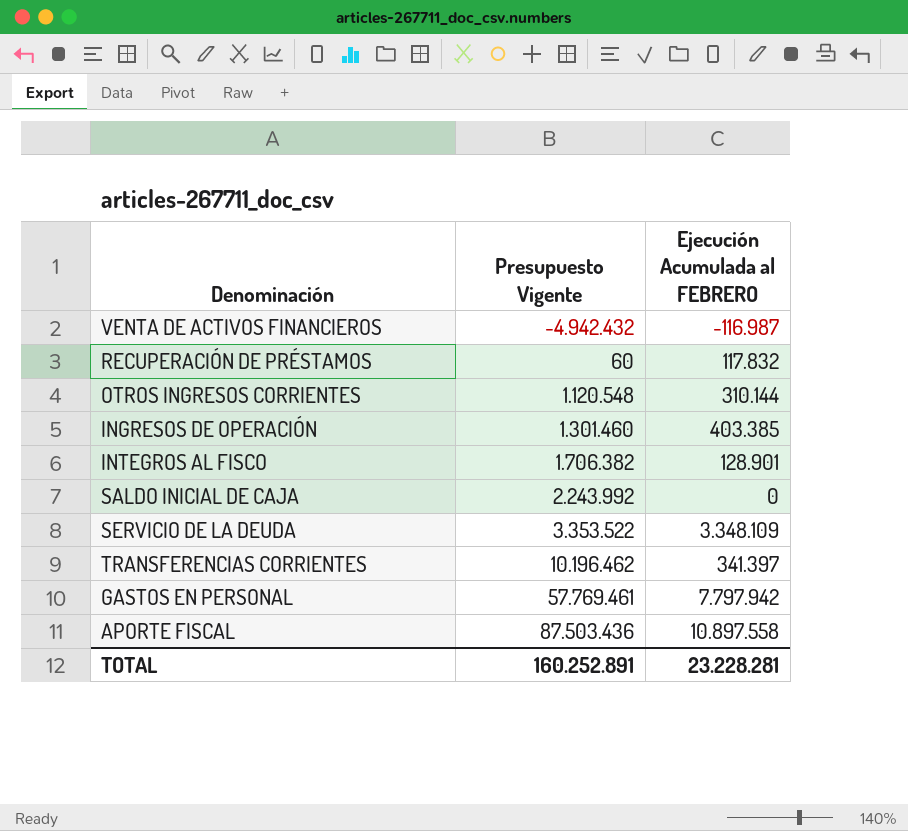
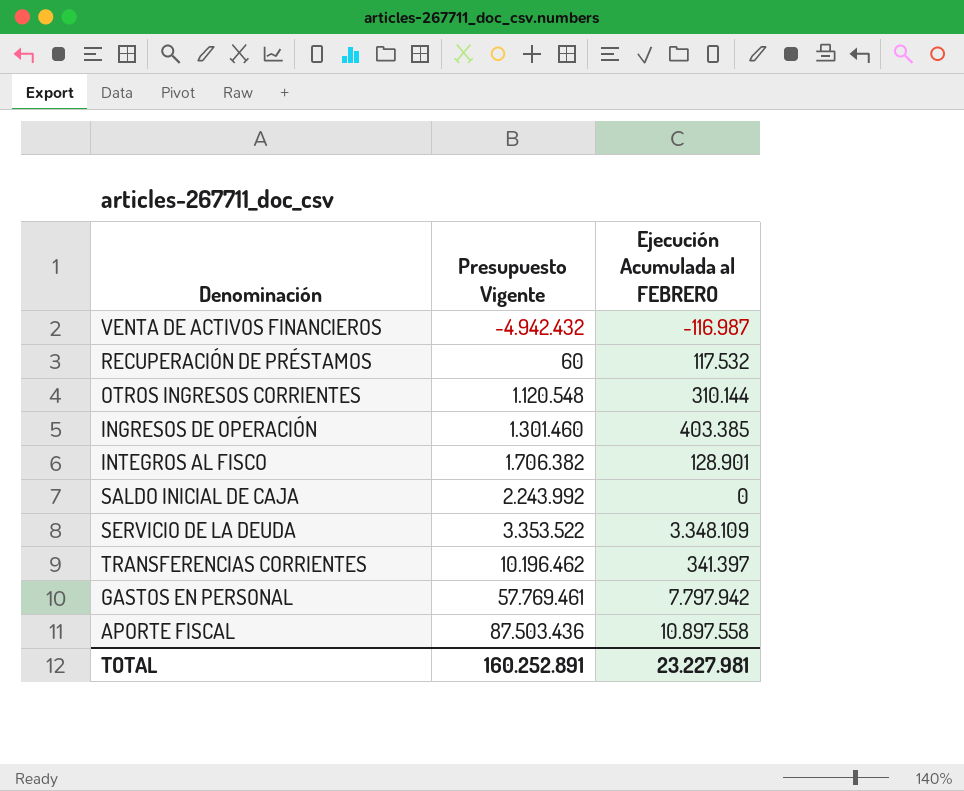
RECUPERACIÓN DE PRÉSTAMOS | Ejecución Acumulada al FEBRERO: 117.832 -> 117.532
TOTAL | Ejecución Acumulada al FEBRERO: 23.228.281 -> 23.227.981

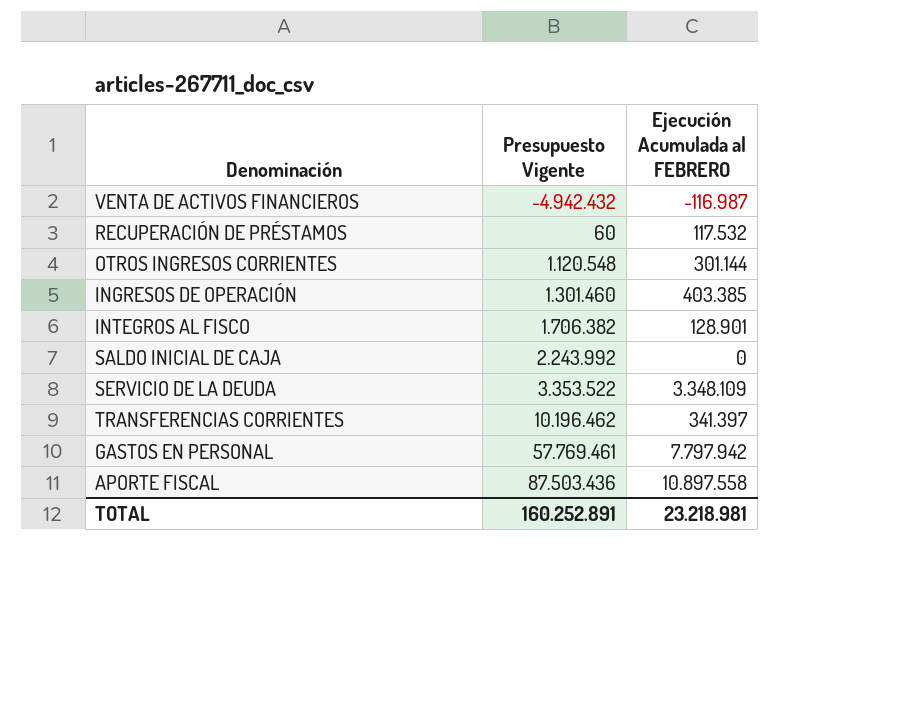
OTROS INGRESOS CORRIENTES | Ejecución Acumulada al FEBRERO: 310.144 -> 301.144
TOTAL | Ejecución Acumulada al FEBRERO: 23.227.981 -> 23.218.981

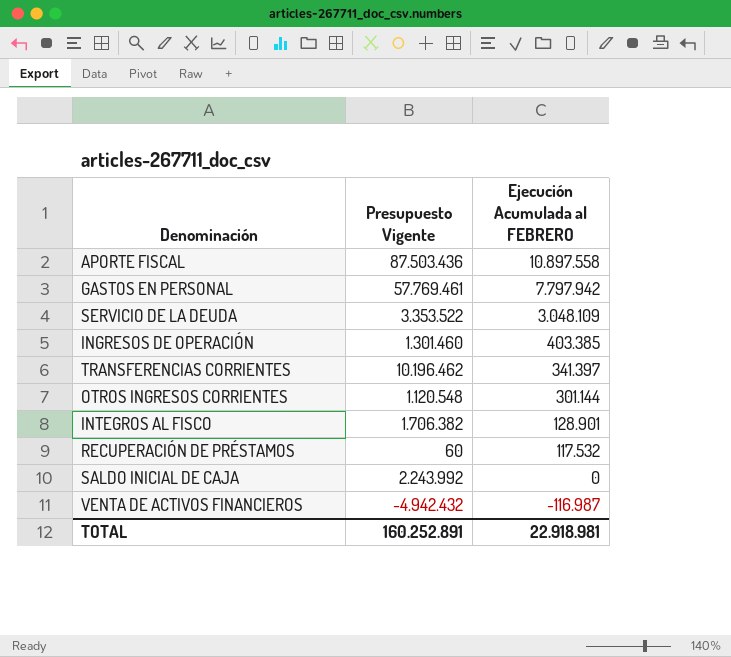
row order: Presupuesto Vigente ascending -> Ejecución Acumulada al FEBRERO descending
SERVICIO DE LA DEUDA | Ejecución Acumulada al FEBRERO: 3.348.109 -> 3.048.109
TOTAL | Ejecución Acumulada al FEBRERO: 23.218.981 -> 22.918.981

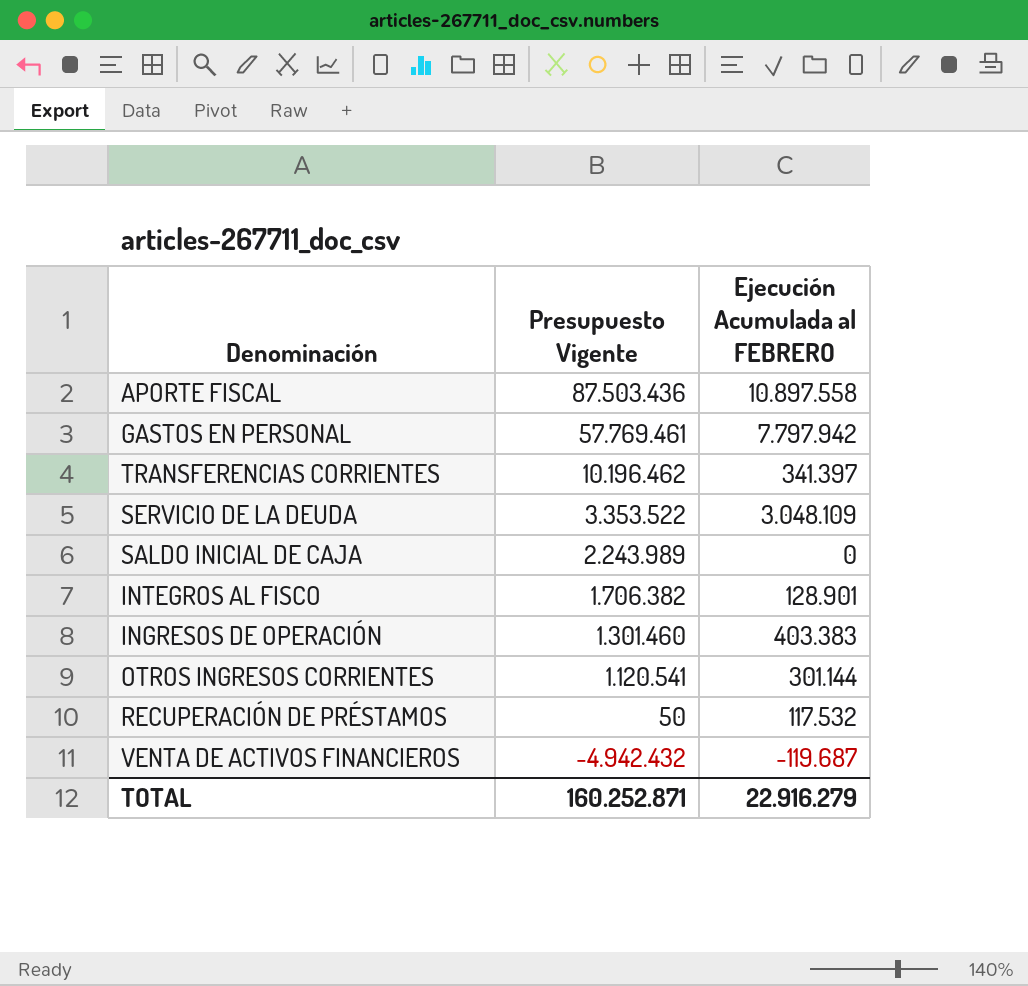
row order: Ejecución Acumulada al FEBRERO descending -> Presupuesto Vigente descending
SALDO INICIAL DE CAJA | Presupuesto Vigente: 2.243.992 -> 2.243.989
INGRESOS DE OPERACIÓN | Ejecución Acumulada al FEBRERO: 403.385 -> 403.383
OTROS INGRESOS CORRIENTES | Presupuesto Vigente: 1.120.548 -> 1.120.541
RECUPERACIÓN DE PRÉSTAMOS | Presupuesto Vigente: 60 -> 50
VENTA DE ACTIVOS FINANCIEROS | Ejecución Acumulada al FEBRERO: -116.987 -> -119.687
TOTAL | Presupuesto Vigente: 160.252.891 -> 160.252.871
TOTAL | Ejecución Acumulada al FEBRERO: 22.918.981 -> 22.916.279

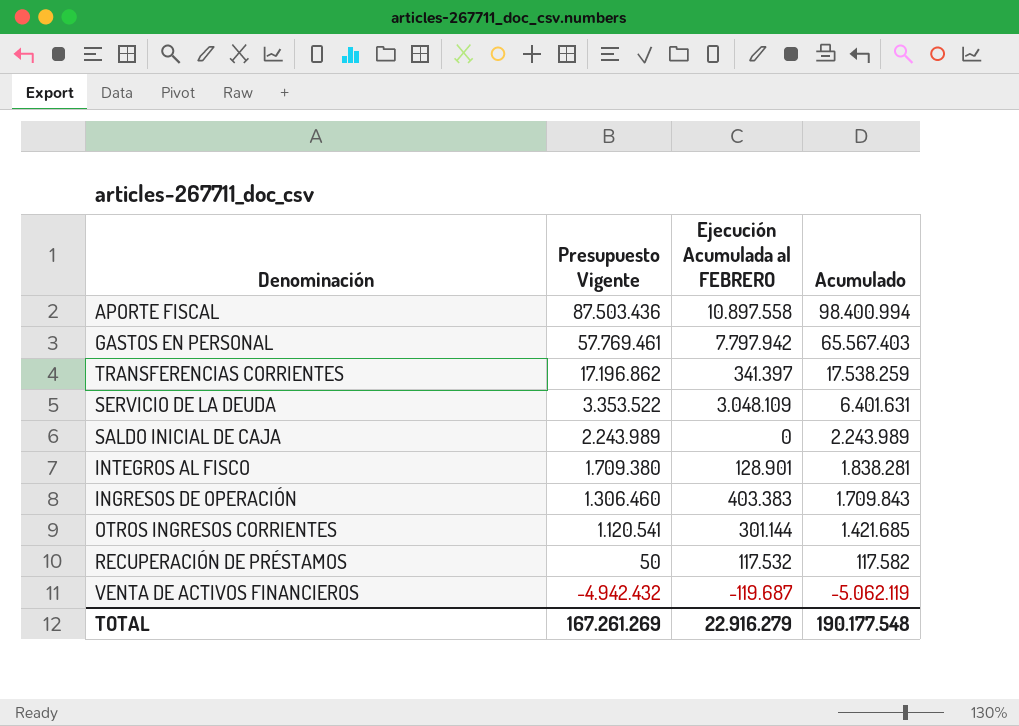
column Acumulado | formula: none -> [Presupuesto Vigente] + [Ejecución Acumulada al FEBRERO]
TRANSFERENCIAS CORRIENTES | Presupuesto Vigente: 10.196.462 -> 17.196.862
INTEGROS AL FISCO | Presupuesto Vigente: 1.706.382 -> 1.709.380
INGRESOS DE OPERACIÓN | Presupuesto Vigente: 1.301.460 -> 1.306.460
TOTAL | Presupuesto Vigente: 160.252.871 -> 167.261.269

